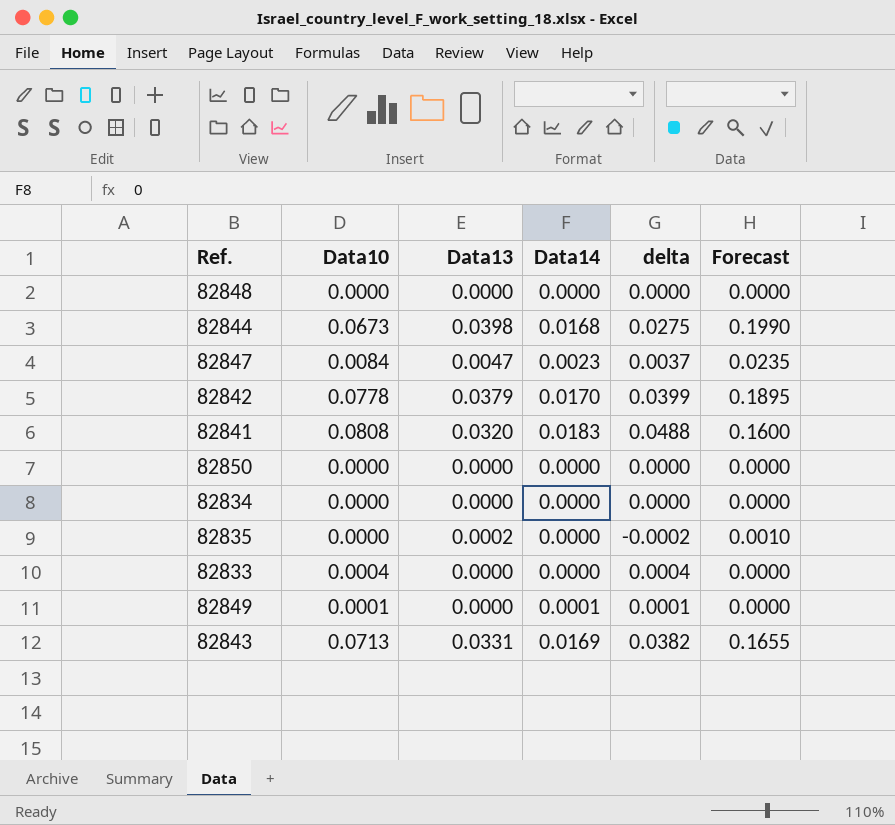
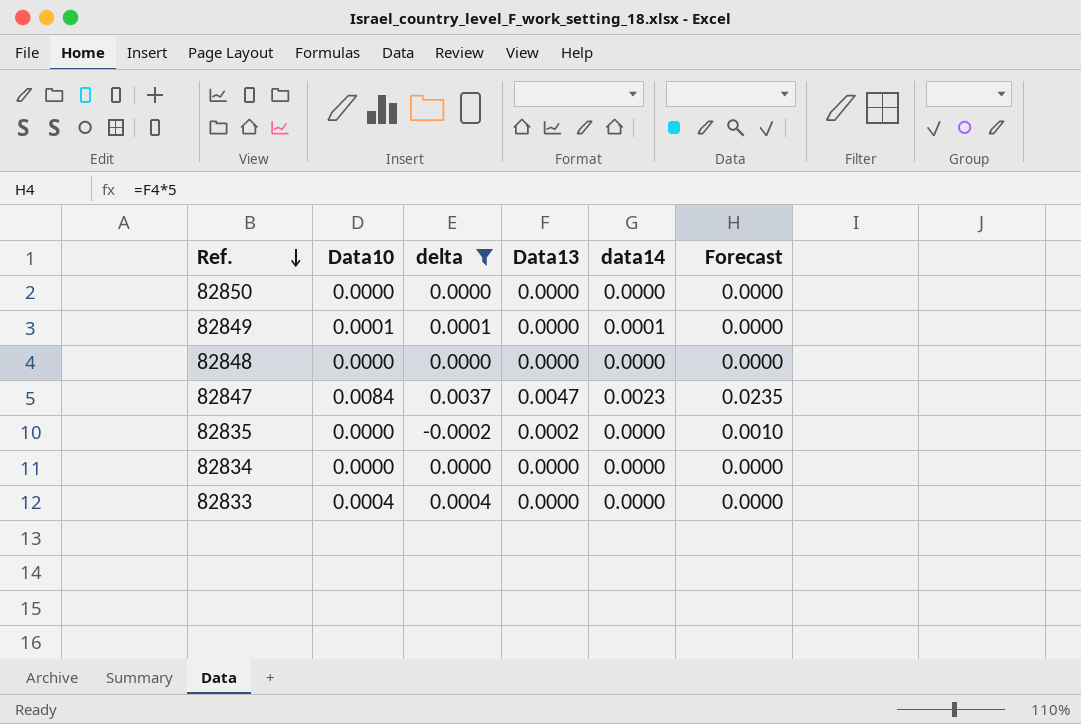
filter: none -> delta <= 0.0037
row order: none -> Ref. descending
column delta | position: 5 -> 3
column name: Data14 -> data14

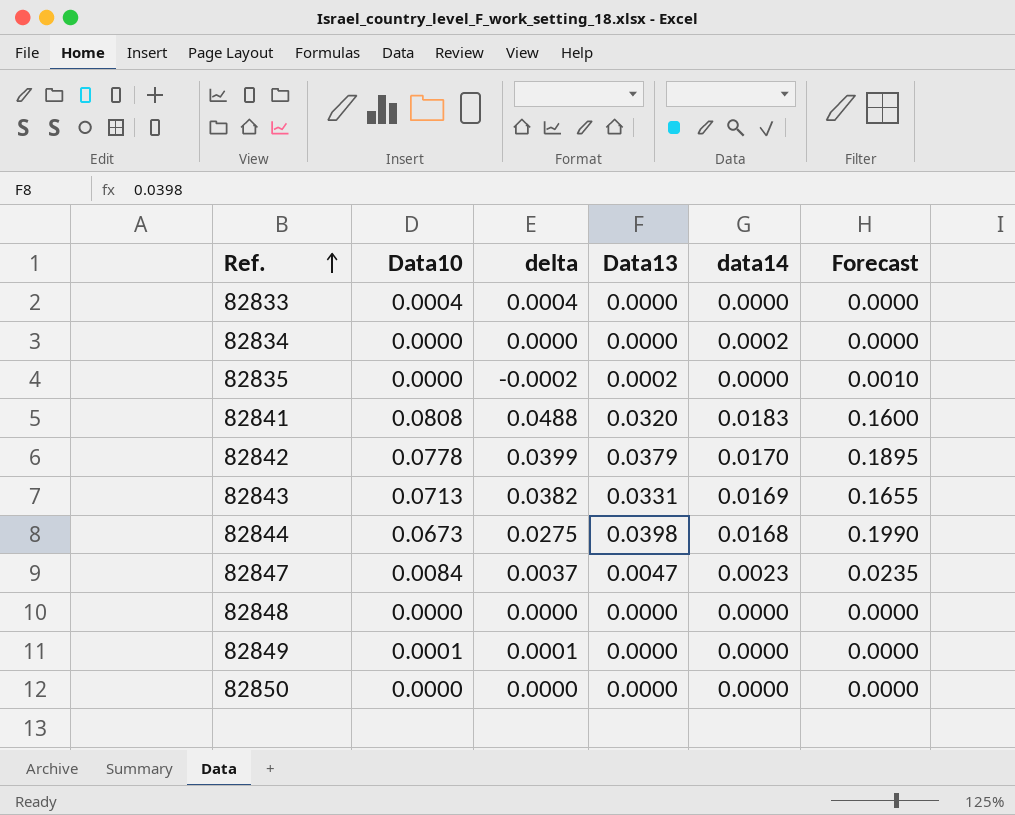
filter: delta <= 0.0037 -> none
row order: Ref. descending -> Ref. ascending
82834 | data14: 0.0000 -> 0.0002
82849 | data14: 0.0001 -> 0.0000

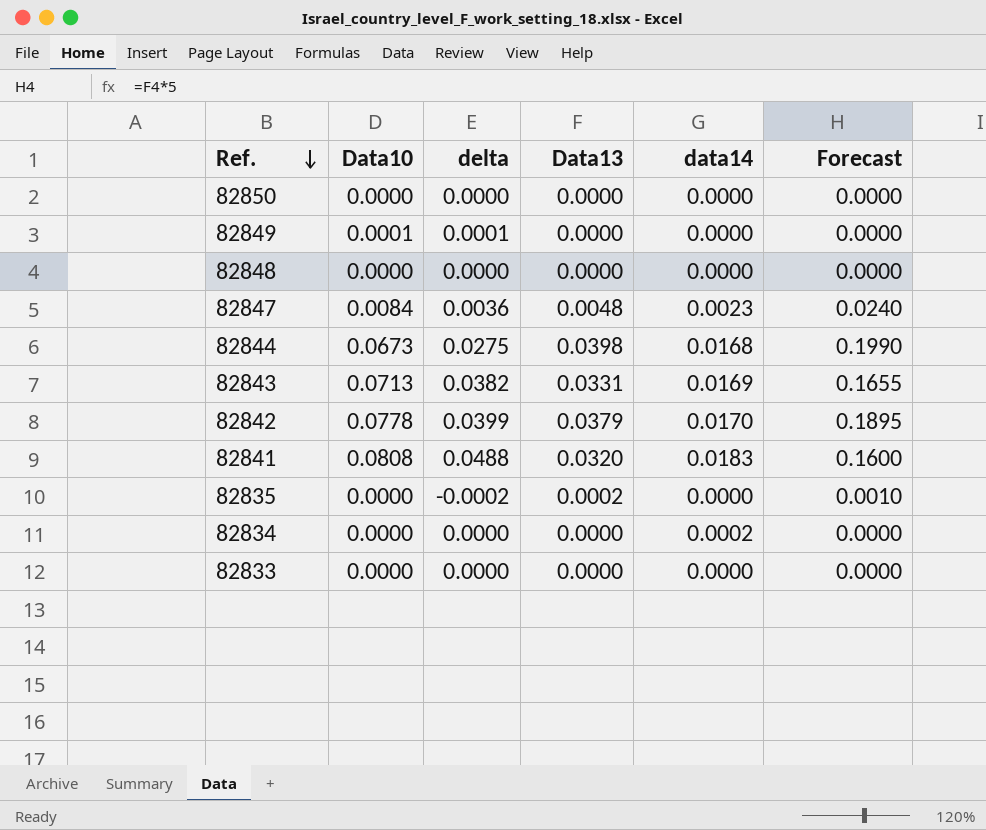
row order: Ref. ascending -> Ref. descending
82847 | delta: 0.0037 -> 0.0036
82847 | Data13: 0.0047 -> 0.0048
82847 | Forecast: 0.0235 -> 0.0240
82833 | Data10: 0.0004 -> 0.0000
82833 | delta: 0.0004 -> 0.0000

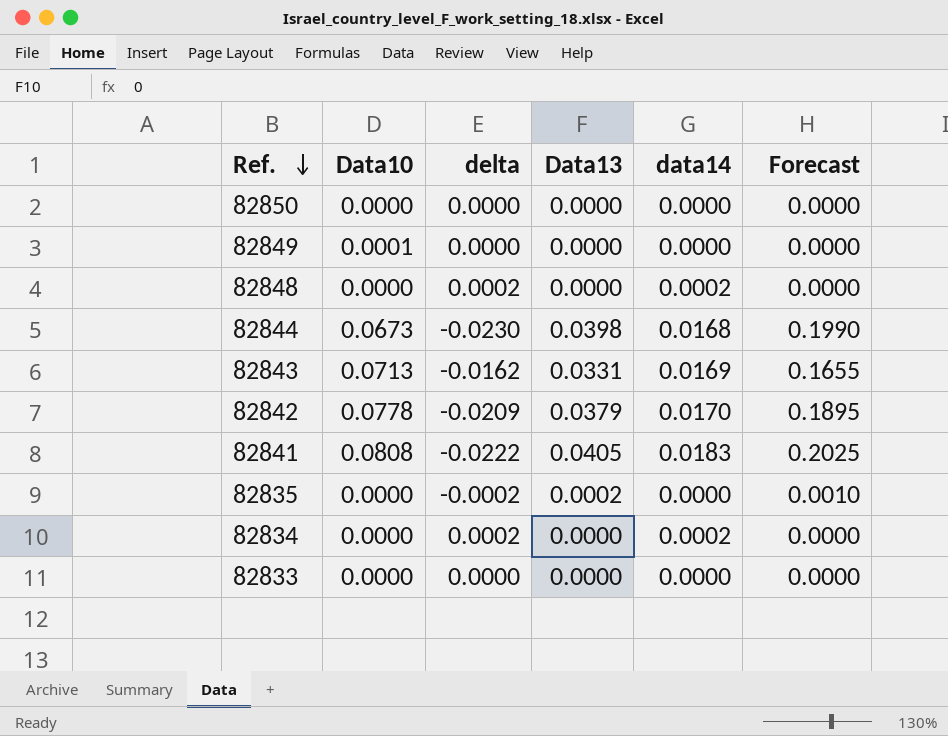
column delta | formula: [Data10] - [Data13] -> [data14] - [Data13]
row 82847: 0.0084 | 0.0036 | 0.0048 | 0.0023 | 0.0240 -> none
82848 | data14: 0.0000 -> 0.0002
82841 | Data13: 0.0320 -> 0.0405
82841 | Forecast: 0.1600 -> 0.2025

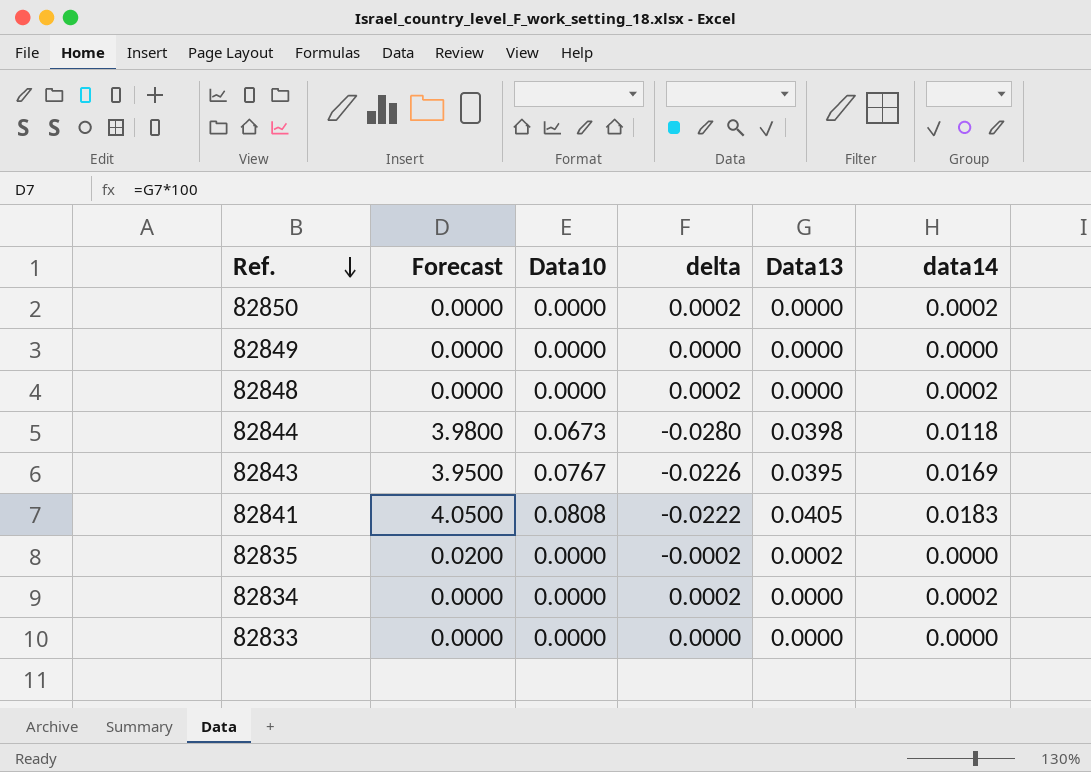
column Forecast | formula: [Data13] * 5 -> [Data13] * 100
column Forecast | position: 6 -> 2
row 82842: 0.0778 | -0.0209 | 0.0379 | 0.0170 | 0.1895 -> none
82850 | delta: 0.0000 -> 0.0002
82850 | data14: 0.0000 -> 0.0002
82849 | Data10: 0.0001 -> 0.0000
82844 | delta: -0.0230 -> -0.0280
82844 | data14: 0.0168 -> 0.0118
82843 | Data10: 0.0713 -> 0.0767
82843 | delta: -0.0162 -> -0.0226
82843 | Data13: 0.0331 -> 0.0395

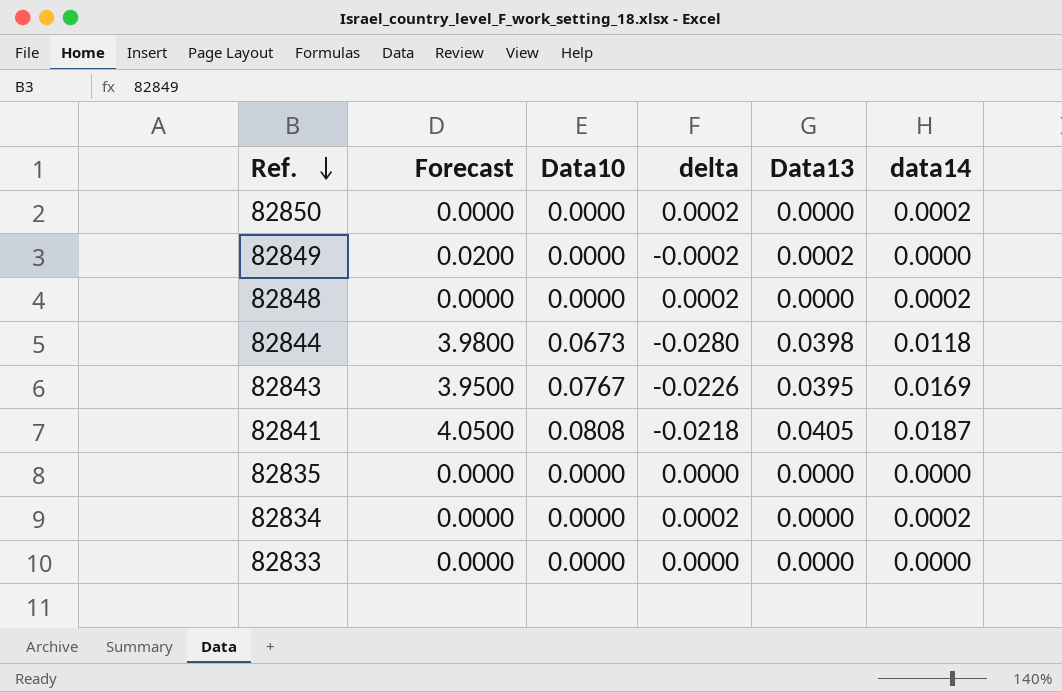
82849 | Forecast: 0.0000 -> 0.0200
82849 | delta: 0.0000 -> -0.0002
82849 | Data13: 0.0000 -> 0.0002
82841 | delta: -0.0222 -> -0.0218
82841 | data14: 0.0183 -> 0.0187
82835 | Forecast: 0.0200 -> 0.0000
82835 | delta: -0.0002 -> 0.0000
82835 | Data13: 0.0002 -> 0.0000

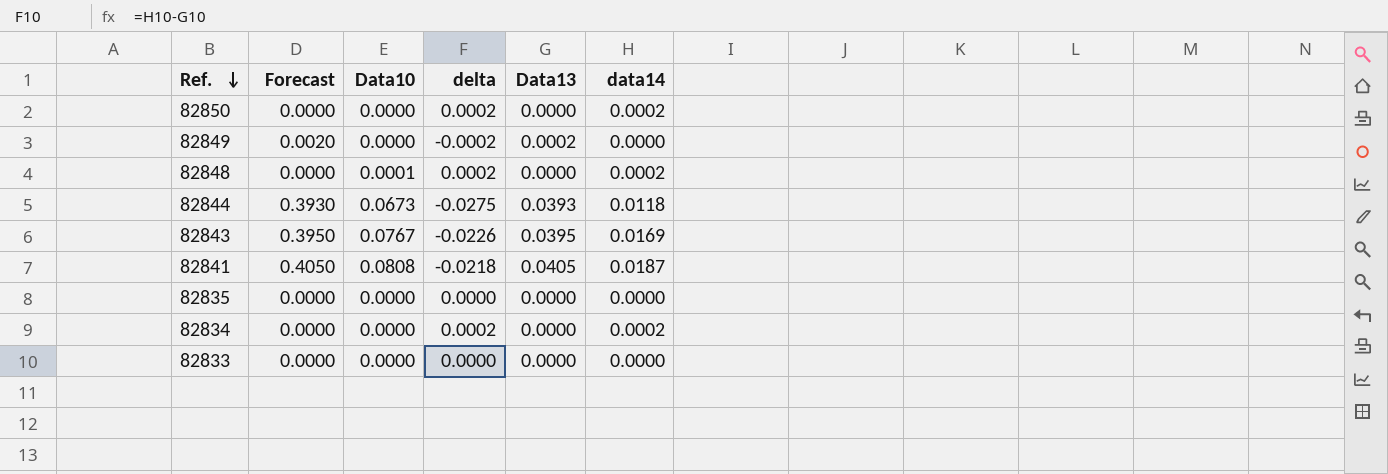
column Forecast | formula: [Data13] * 100 -> [Data13] * 10
82848 | Data10: 0.0000 -> 0.0001
82844 | delta: -0.0280 -> -0.0275
82844 | Data13: 0.0398 -> 0.0393

